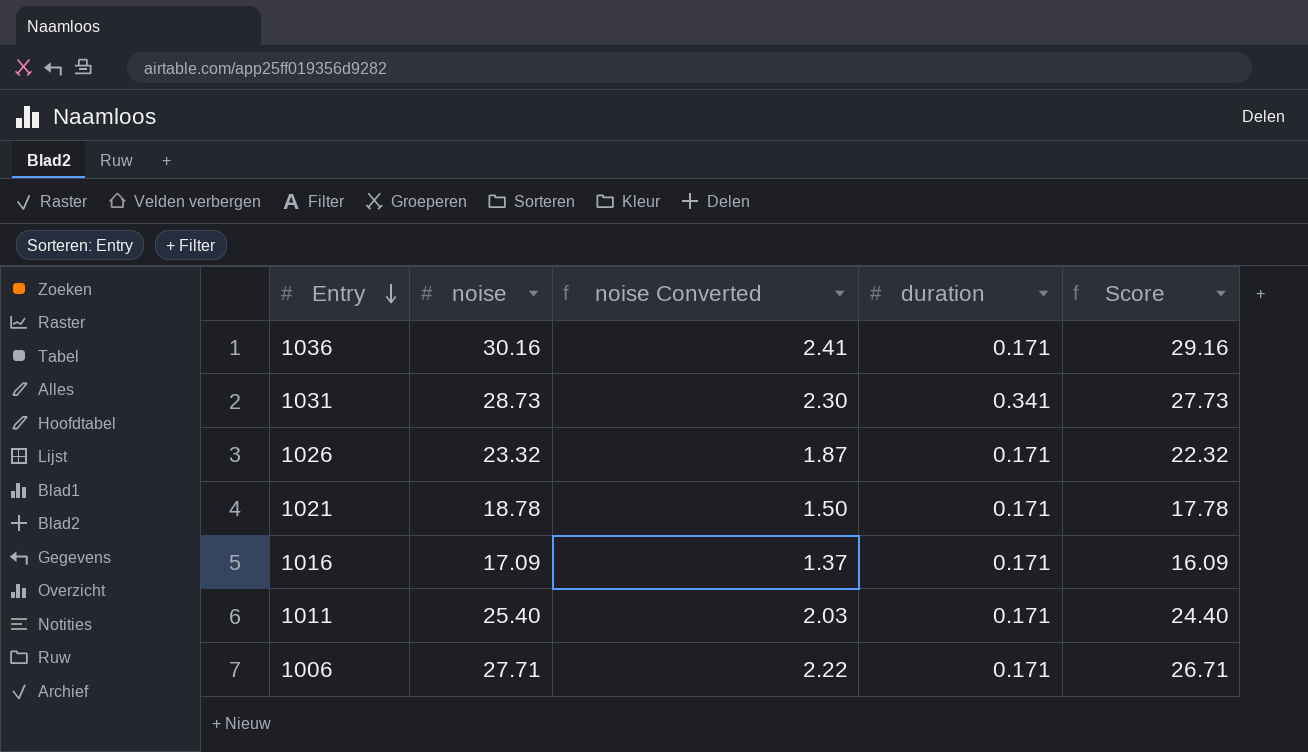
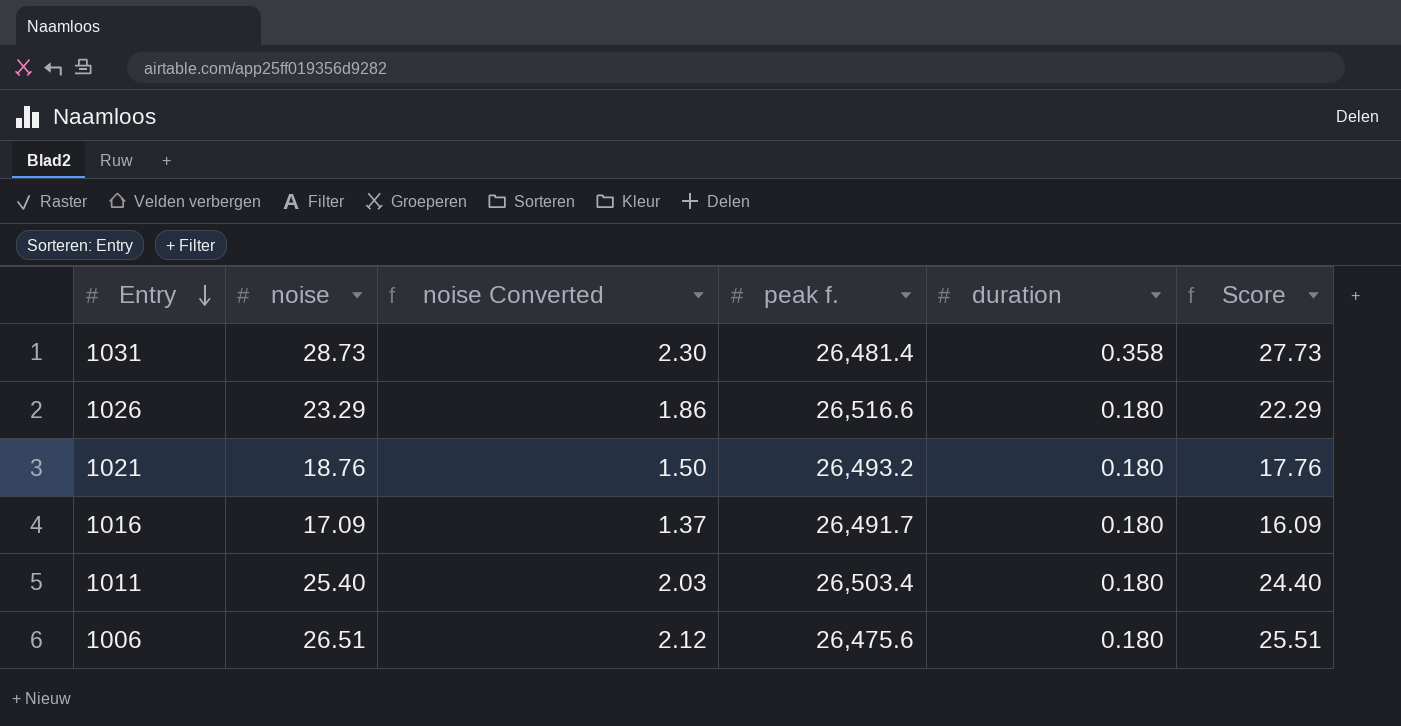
column peak f. | position: none -> 4
row 1036: 30.16 | 2.41 | 0.171 | 29.16 -> none
1031 | duration: 0.341 -> 0.358
1026 | noise: 23.32 -> 23.29
1026 | noise Converted: 1.87 -> 1.86
1026 | duration: 0.171 -> 0.180
1026 | Score: 22.32 -> 22.29
1021 | noise: 18.78 -> 18.76
1021 | duration: 0.171 -> 0.180
1021 | Score: 17.78 -> 17.76
1016 | duration: 0.171 -> 0.180
1011 | duration: 0.171 -> 0.180
1006 | noise: 27.71 -> 26.51
1006 | noise Converted: 2.22 -> 2.12
1006 | duration: 0.171 -> 0.180
1006 | Score: 26.71 -> 25.51

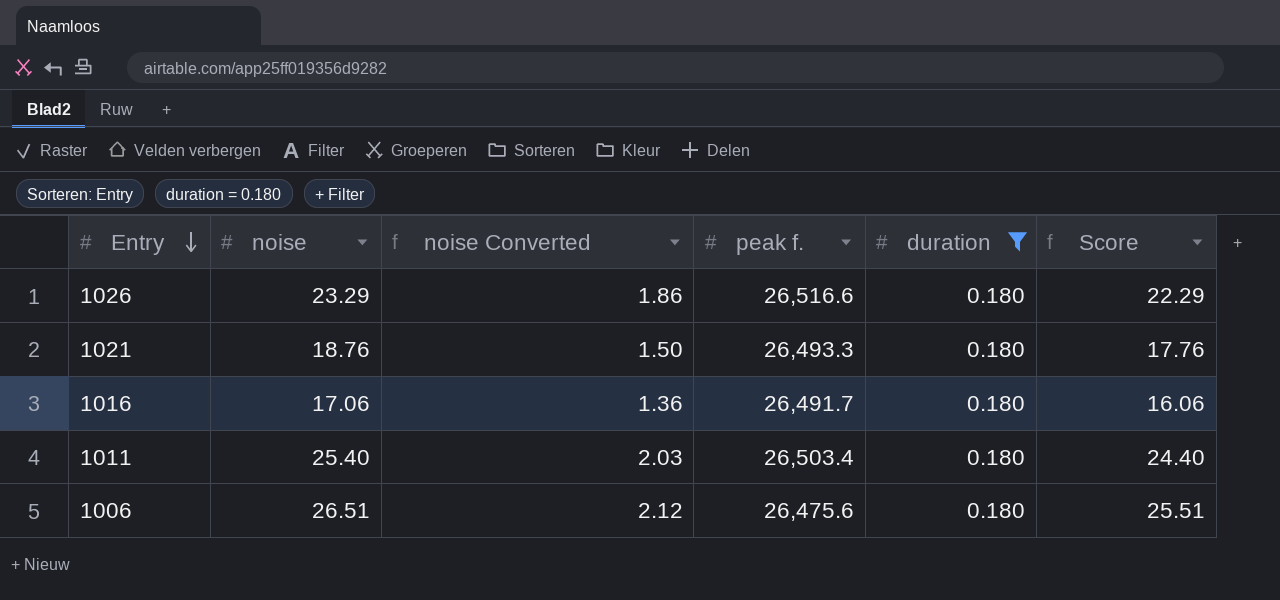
filter: none -> duration = 0.180
1021 | peak f.: 26,493.2 -> 26,493.3
1016 | noise: 17.09 -> 17.06
1016 | noise Converted: 1.37 -> 1.36
1016 | Score: 16.09 -> 16.06

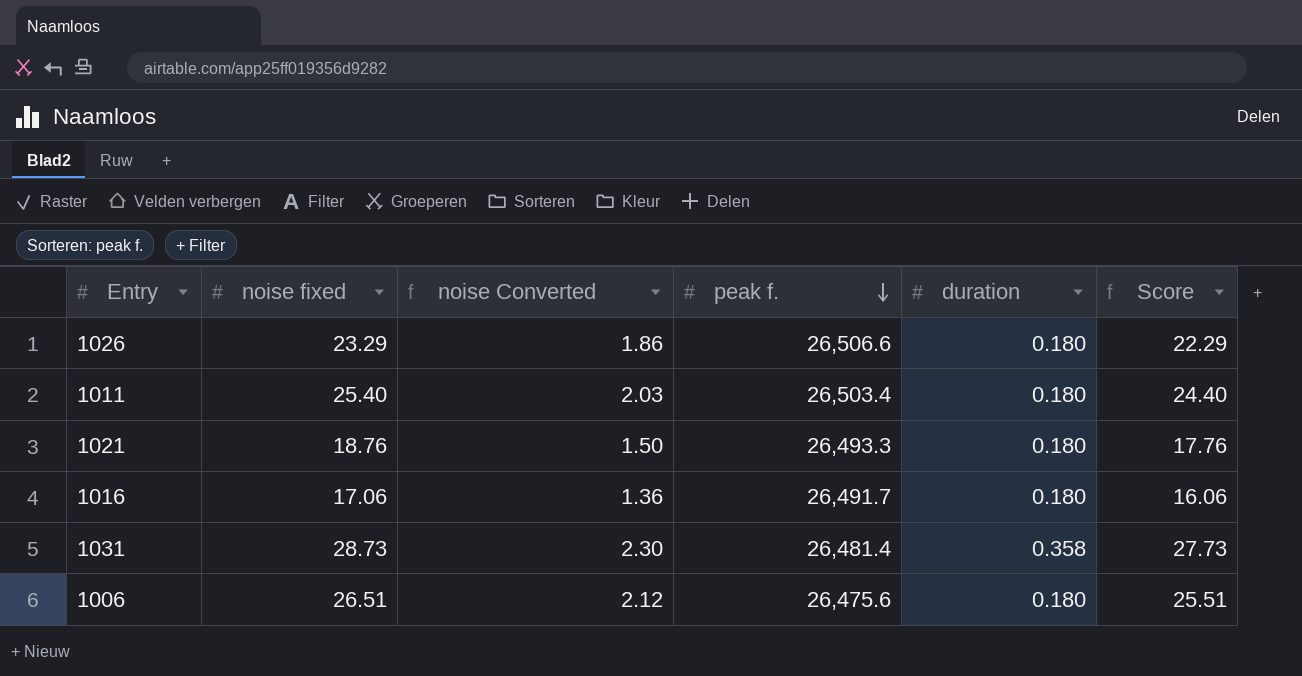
filter: duration = 0.180 -> none
row order: Entry descending -> peak f. descending
column name: noise -> noise fixed
1026 | peak f.: 26,516.6 -> 26,506.6

